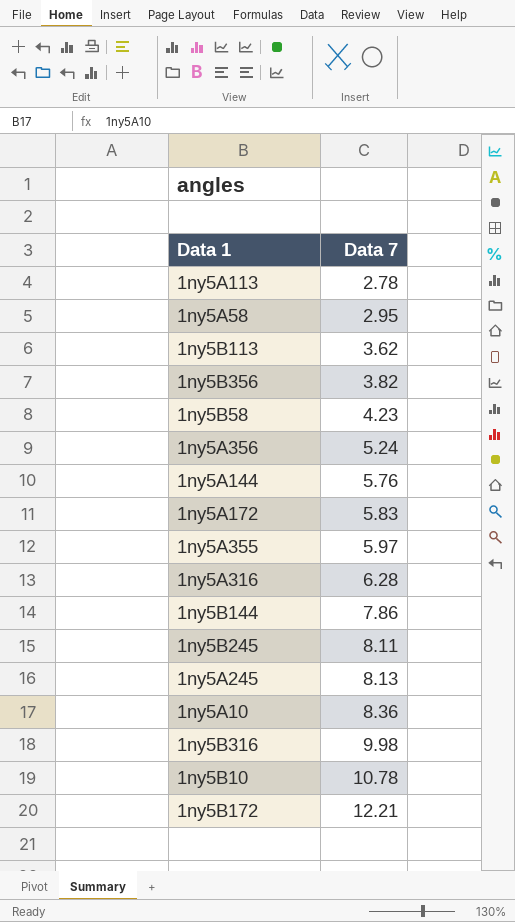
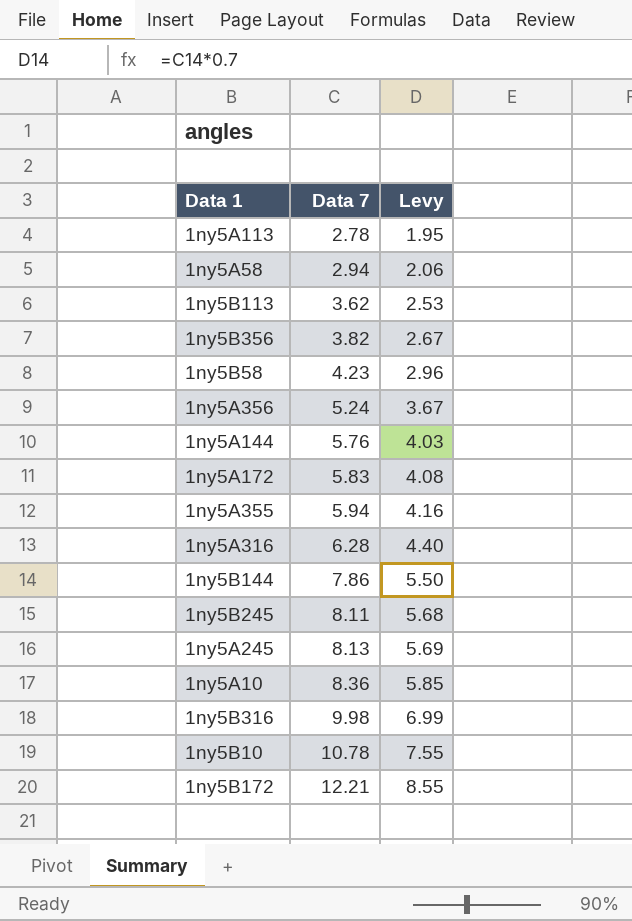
column Levy | formula: none -> [Data 7] * 0.7
1ny5A58 | Data 7: 2.95 -> 2.94
1ny5A355 | Data 7: 5.97 -> 5.94

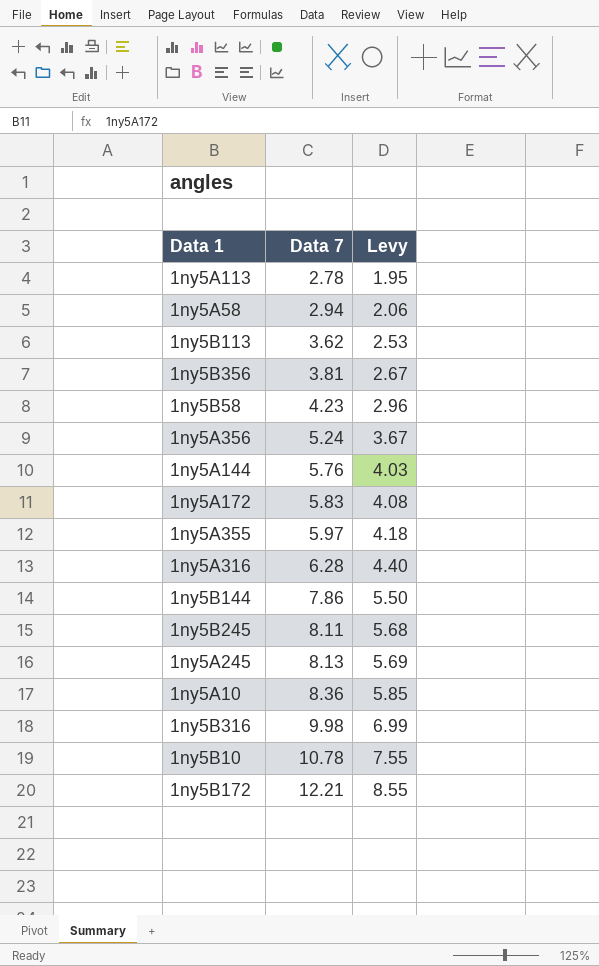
1ny5B356 | Data 7: 3.82 -> 3.81
1ny5A355 | Data 7: 5.94 -> 5.97
1ny5A355 | Levy: 4.16 -> 4.18

